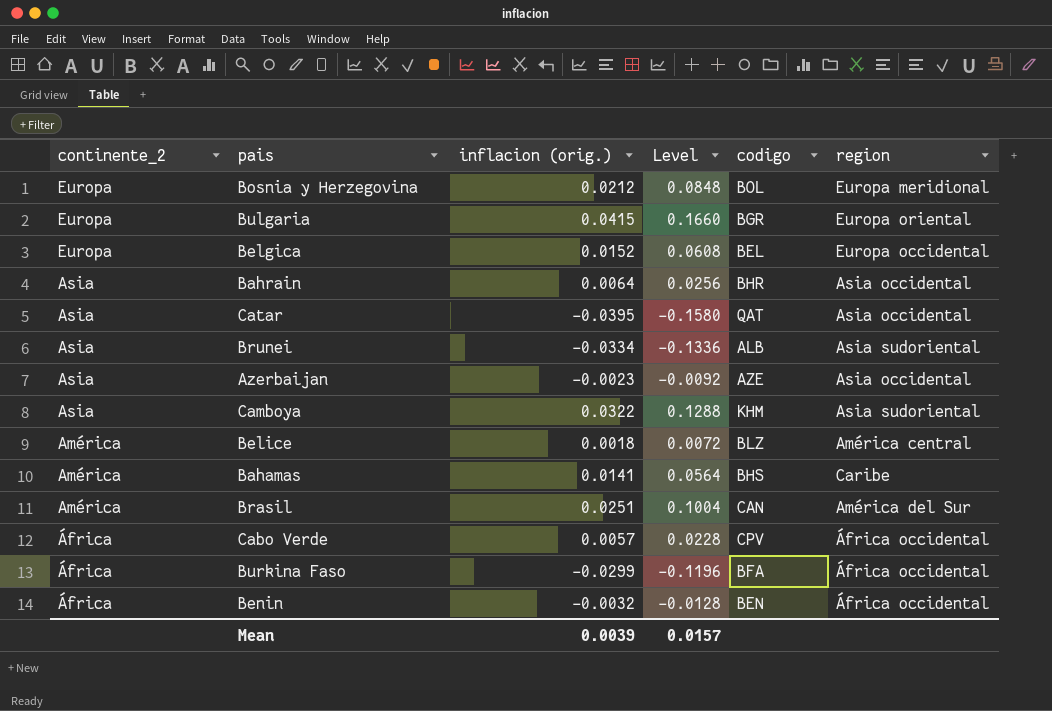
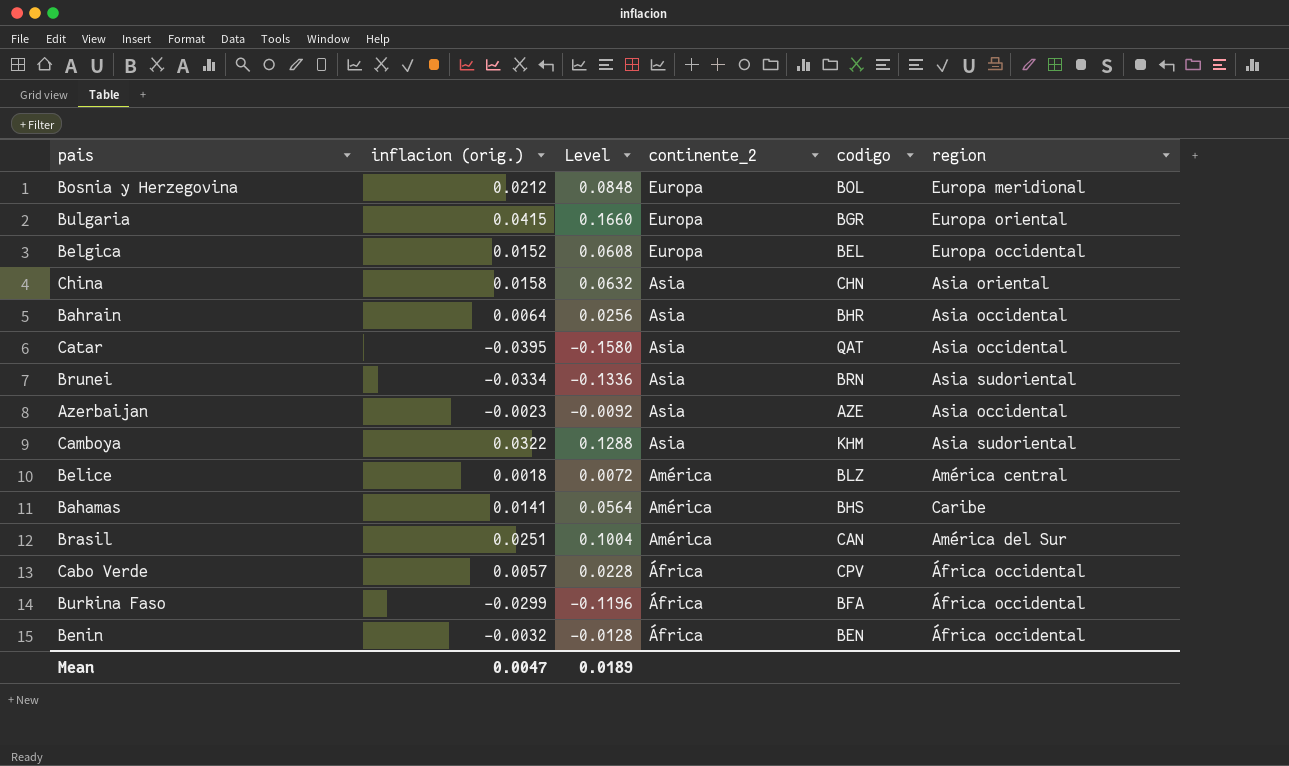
column continente_2 | position: 1 -> 4
row China: none -> 0.0158 | 0.0632 | Asia | CHN | Asia oriental
Brunei | codigo: ALB -> BRN
Mean | inflacion (orig.): 0.0039 -> 0.0047
Mean | Level: 0.0157 -> 0.0189

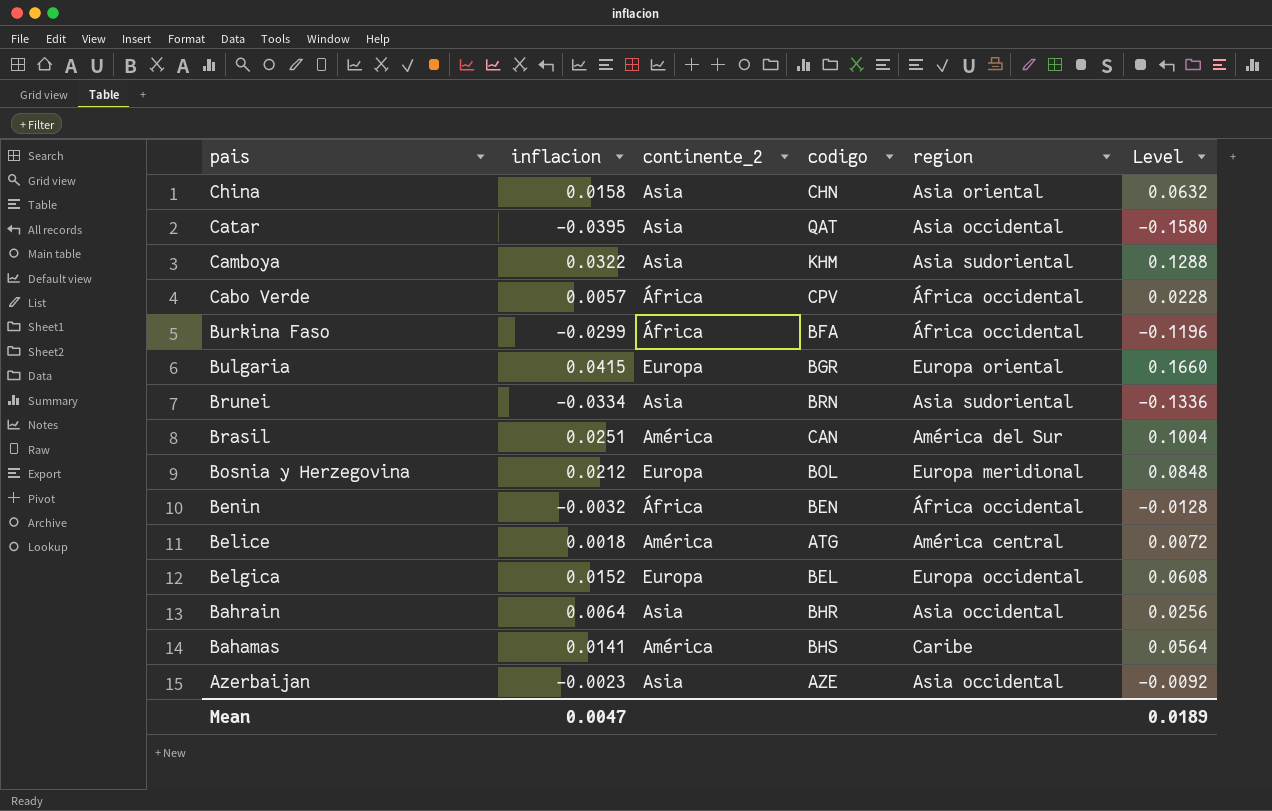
row order: continente_2 descending -> pais descending
column name: inflacion (orig.) -> inflacion
column Level | position: 3 -> 6
Belice | codigo: BLZ -> ATG

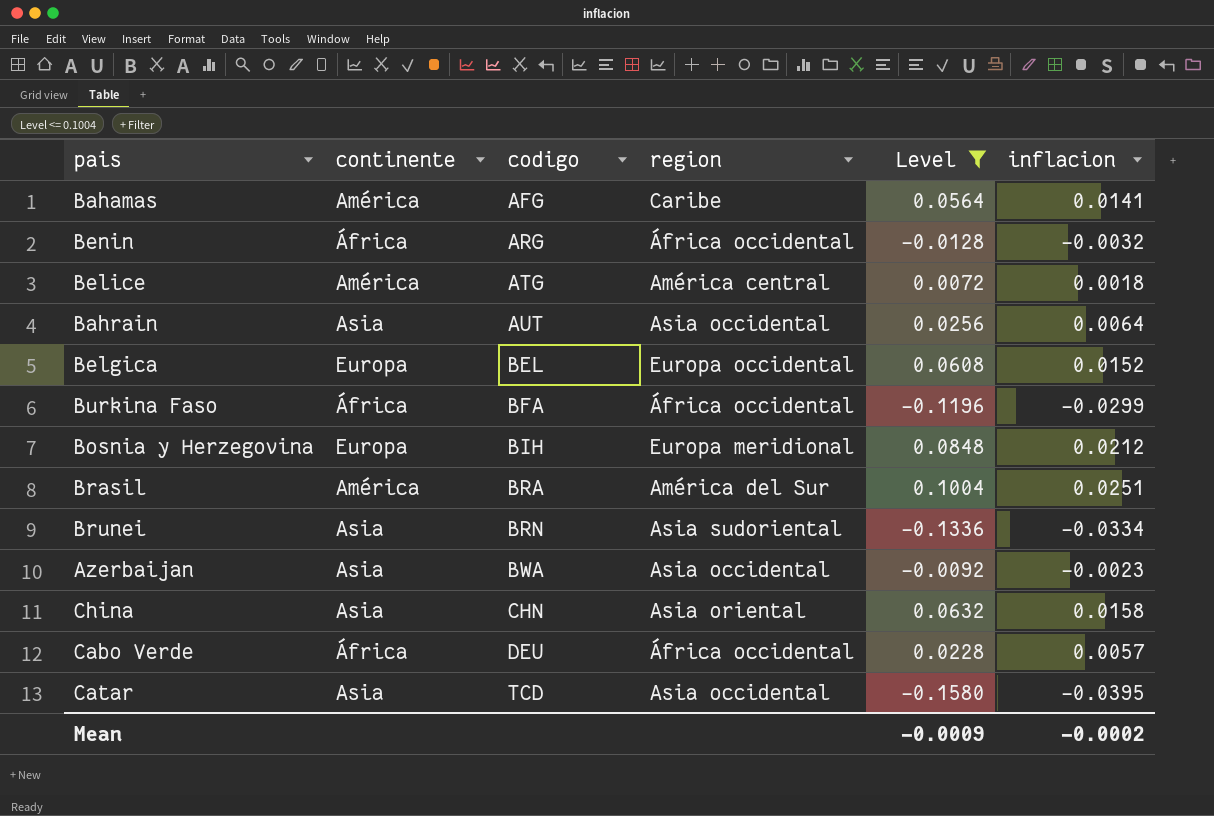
filter: none -> Level <= 0.1004
row order: pais descending -> codigo ascending
column name: continente_2 -> continente
column inflacion | position: 2 -> 6
Bahamas | codigo: BHS -> AFG
Benin | codigo: BEN -> ARG
Bahrain | codigo: BHR -> AUT
Bosnia y Herzegovina | codigo: BOL -> BIH
Brasil | codigo: CAN -> BRA
Azerbaijan | codigo: AZE -> BWA
Cabo Verde | codigo: CPV -> DEU
Catar | codigo: QAT -> TCD
Mean | Level: 0.0189 -> -0.0009
Mean | inflacion: 0.0047 -> -0.0002

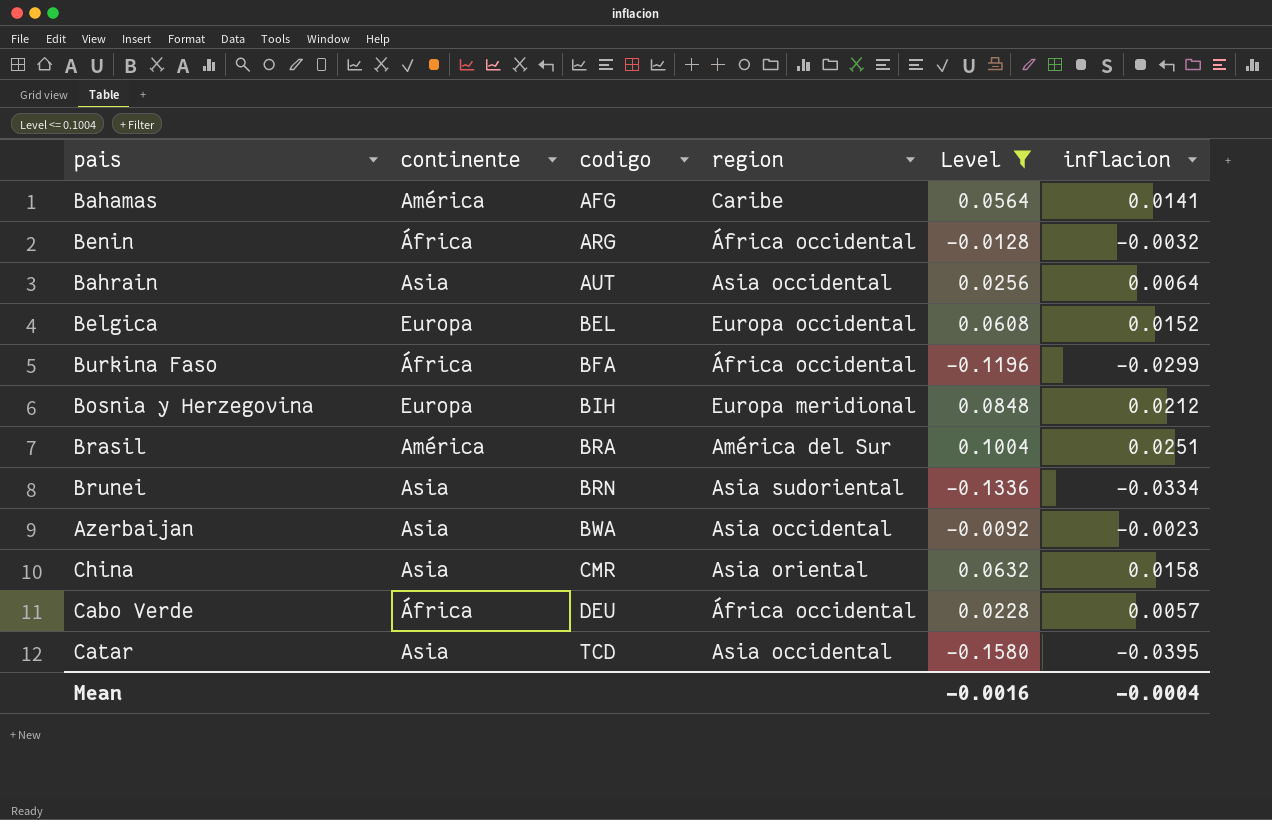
row Belice: América | ATG | América central | 0.0072 | 0.0018 -> none
China | codigo: CHN -> CMR
Mean | Level: -0.0009 -> -0.0016
Mean | inflacion: -0.0002 -> -0.0004

